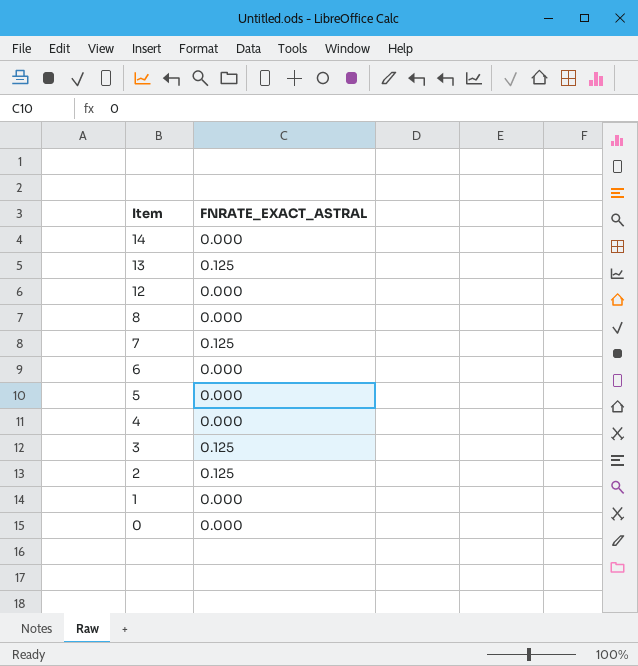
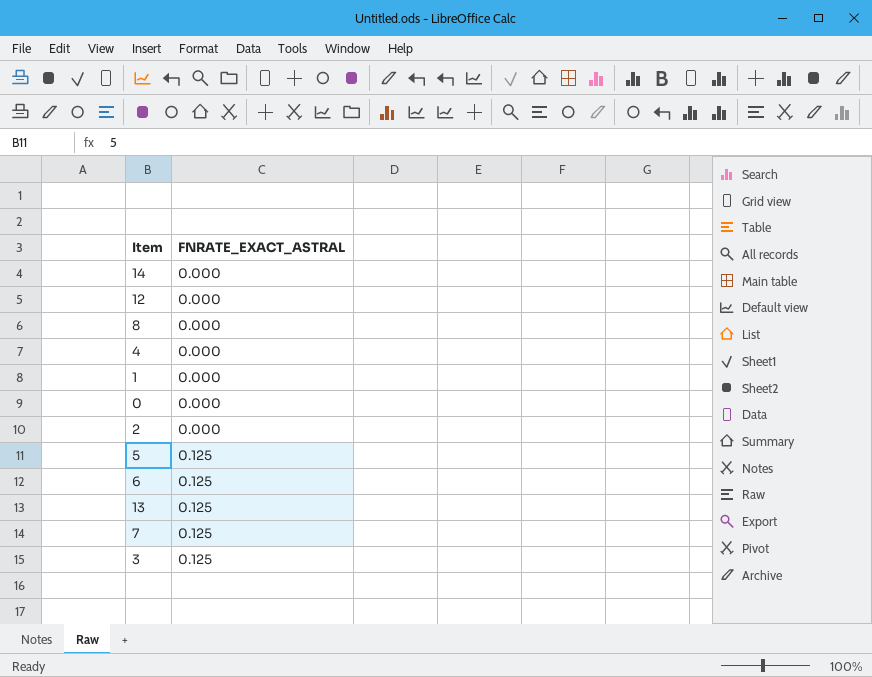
row order: Item descending -> FNRATE_EXACT_ASTRAL ascending
2 | FNRATE_EXACT_ASTRAL: 0.125 -> 0.000
5 | FNRATE_EXACT_ASTRAL: 0.000 -> 0.125
6 | FNRATE_EXACT_ASTRAL: 0.000 -> 0.125

